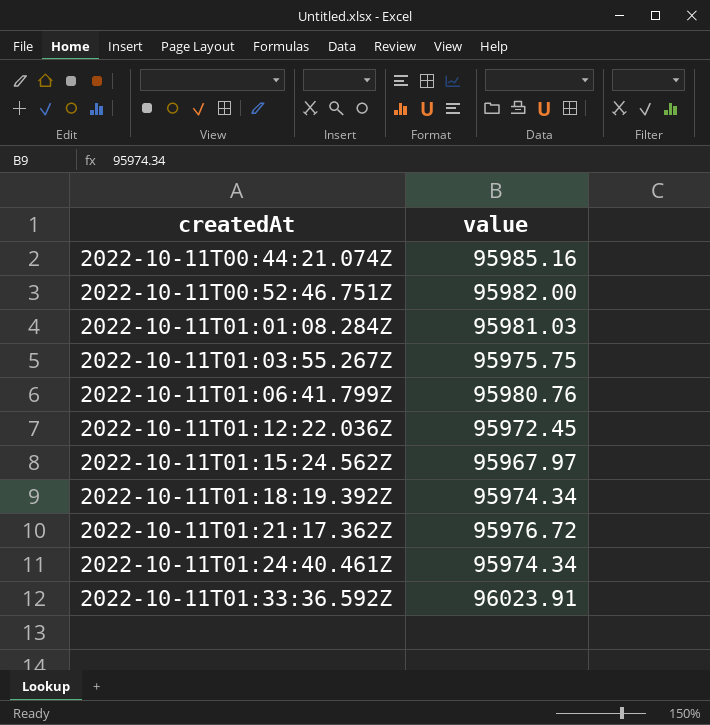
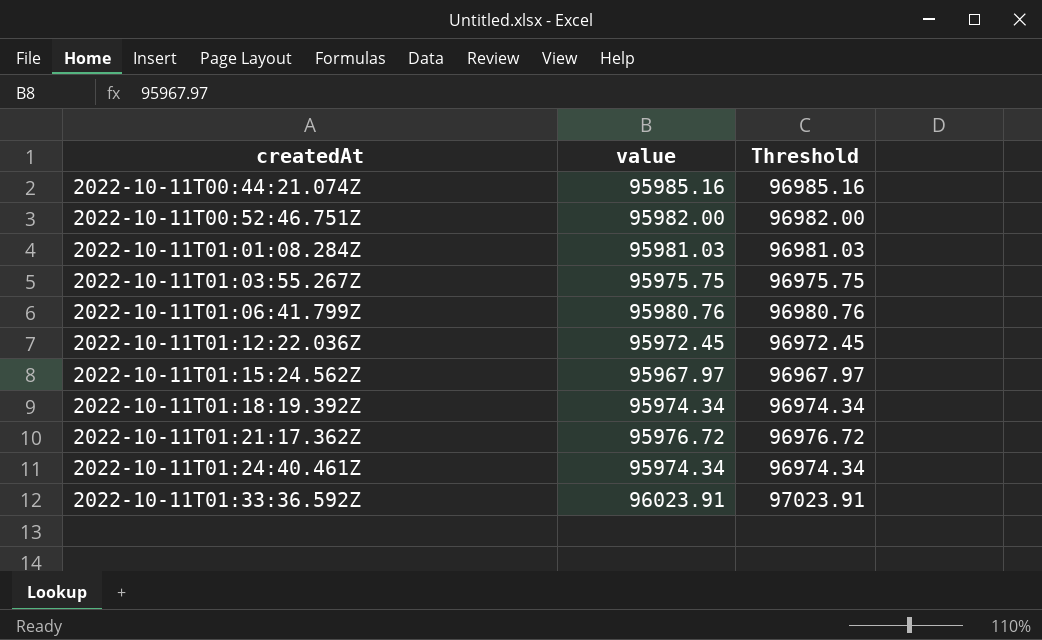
column Threshold | formula: none -> [value] + 1000

